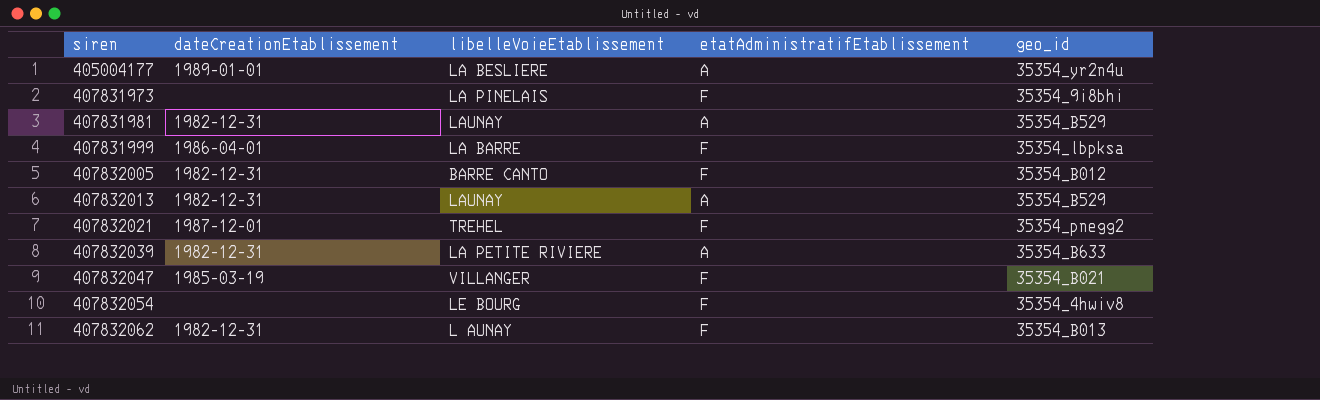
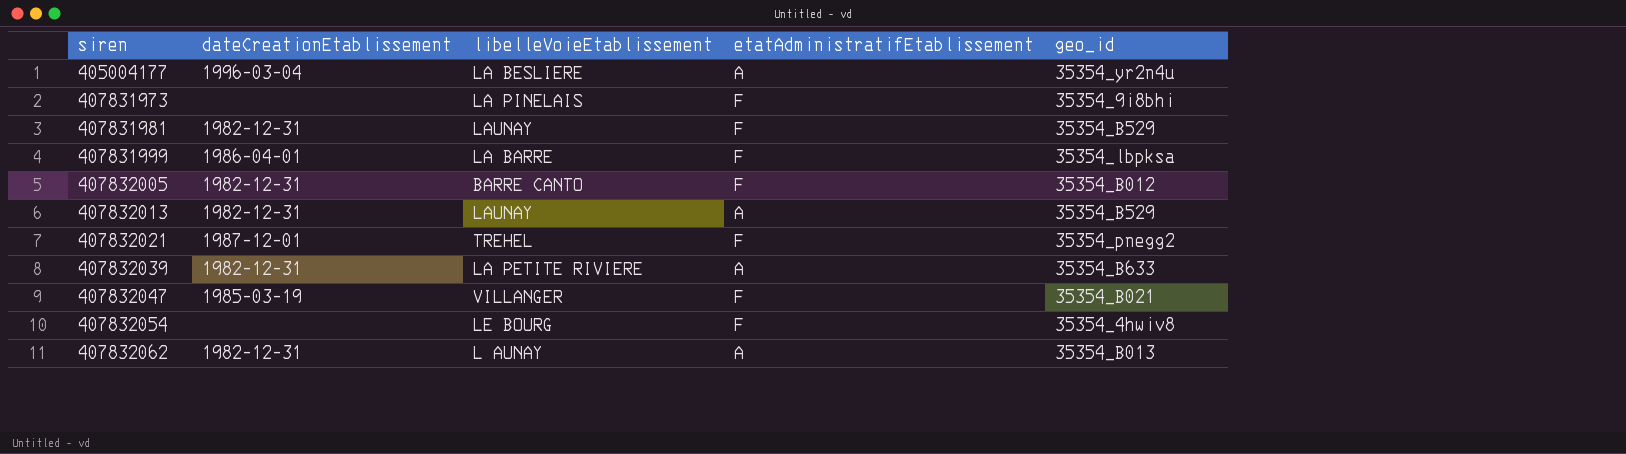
405004177 | dateCreationEtablissement: 1989-01-01 -> 1996-03-04
407831981 | etatAdministratifEtablissement: A -> F
407832062 | etatAdministratifEtablissement: F -> A

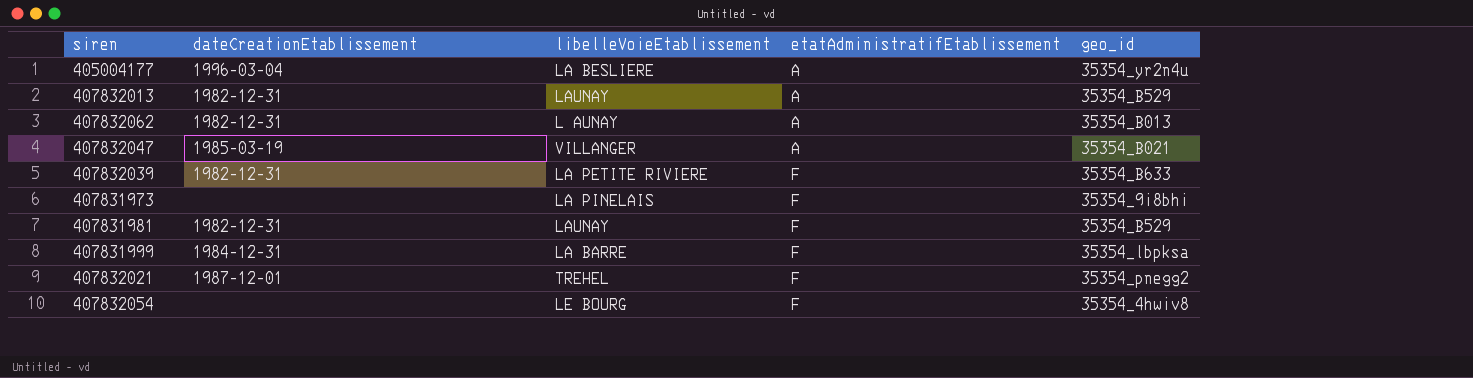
row order: siren ascending -> etatAdministratifEtablissement ascending
row 407832005: 1982-12-31 | BARRE CANTO | F | 35354_B012 -> none
407832047 | etatAdministratifEtablissement: F -> A
407832039 | etatAdministratifEtablissement: A -> F
407831999 | dateCreationEtablissement: 1986-04-01 -> 1984-12-31

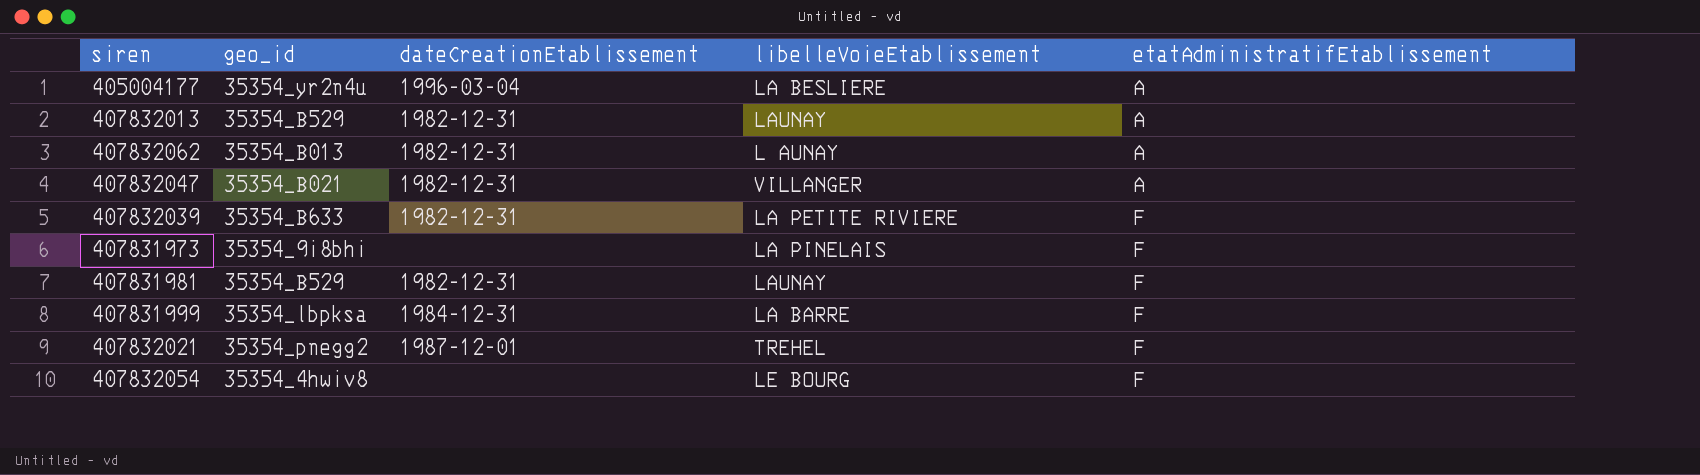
column geo_id | position: 5 -> 2
407832047 | dateCreationEtablissement: 1985-03-19 -> 1982-12-31

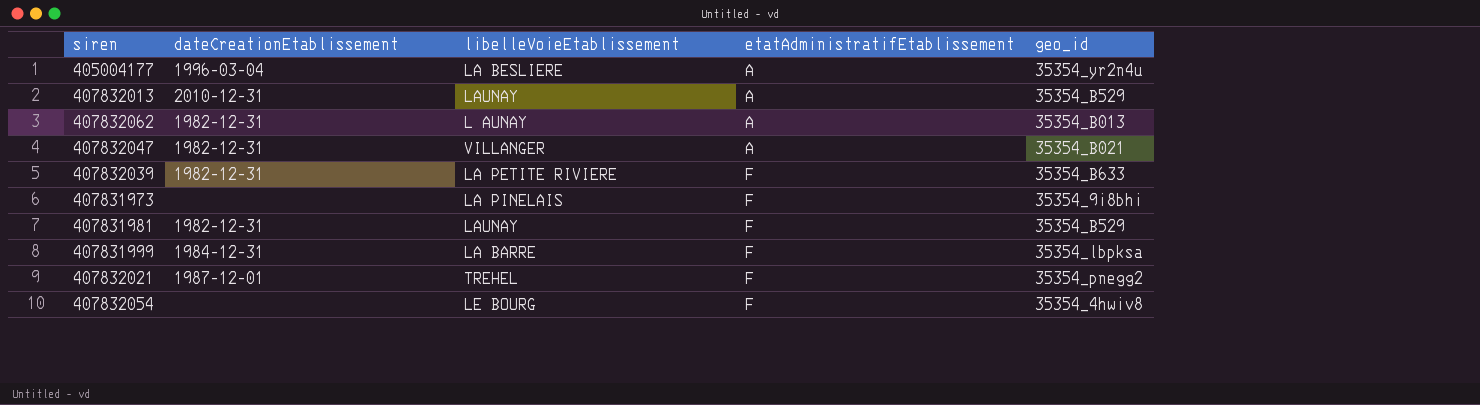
column geo_id | position: 2 -> 5
407832013 | dateCreationEtablissement: 1982-12-31 -> 2010-12-31

